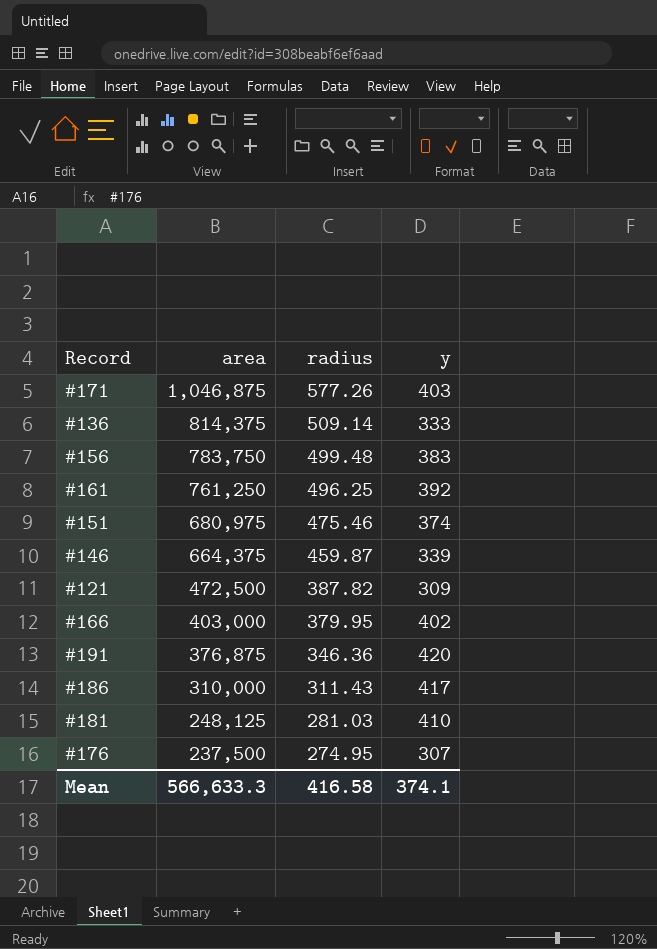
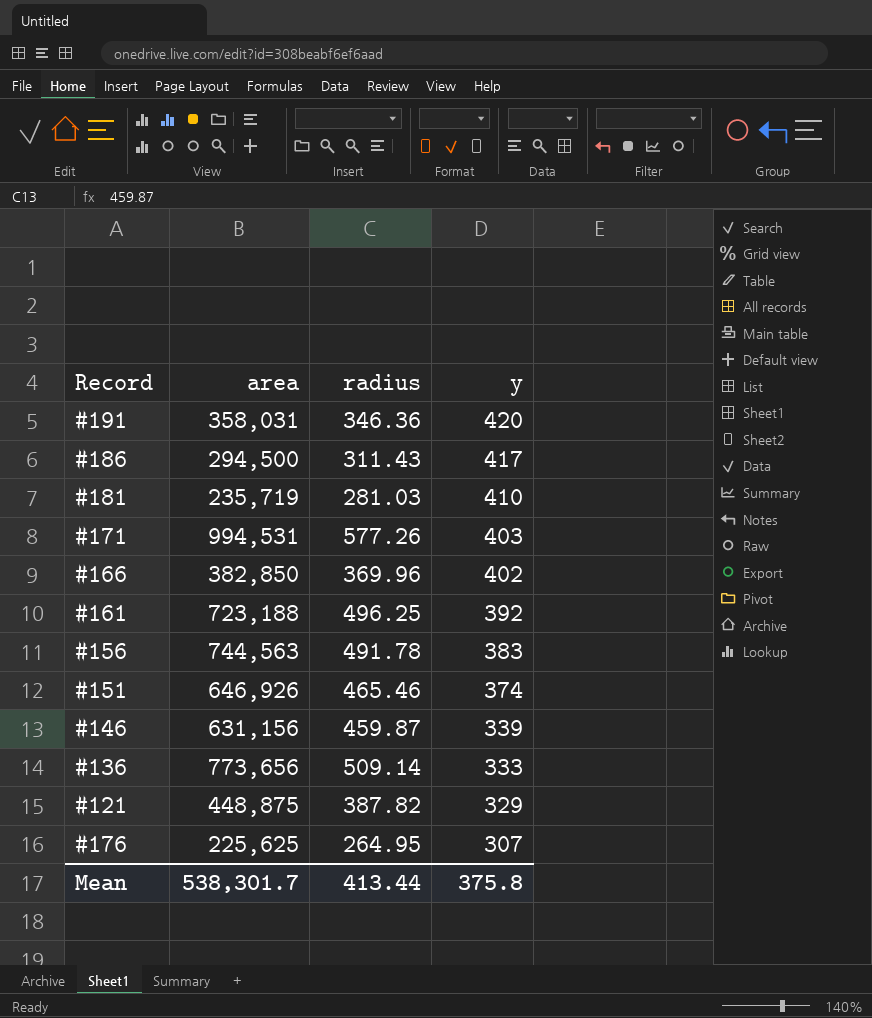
row order: area descending -> y descending
#191 | area: 376,875 -> 358,031
#186 | area: 310,000 -> 294,500
#181 | area: 248,125 -> 235,719
#171 | area: 1,046,875 -> 994,531
#166 | area: 403,000 -> 382,850
#166 | radius: 379.95 -> 369.96
#161 | area: 761,250 -> 723,188
#156 | area: 783,750 -> 744,563
#156 | radius: 499.48 -> 491.78
#151 | area: 680,975 -> 646,926
#151 | radius: 475.46 -> 465.46
#146 | area: 664,375 -> 631,156
#136 | area: 814,375 -> 773,656
#121 | area: 472,500 -> 448,875
#121 | y: 309 -> 329
#176 | area: 237,500 -> 225,625
#176 | radius: 274.95 -> 264.95
Mean | area: 566,633.3 -> 538,301.7
Mean | radius: 416.58 -> 413.44
Mean | y: 374.1 -> 375.8

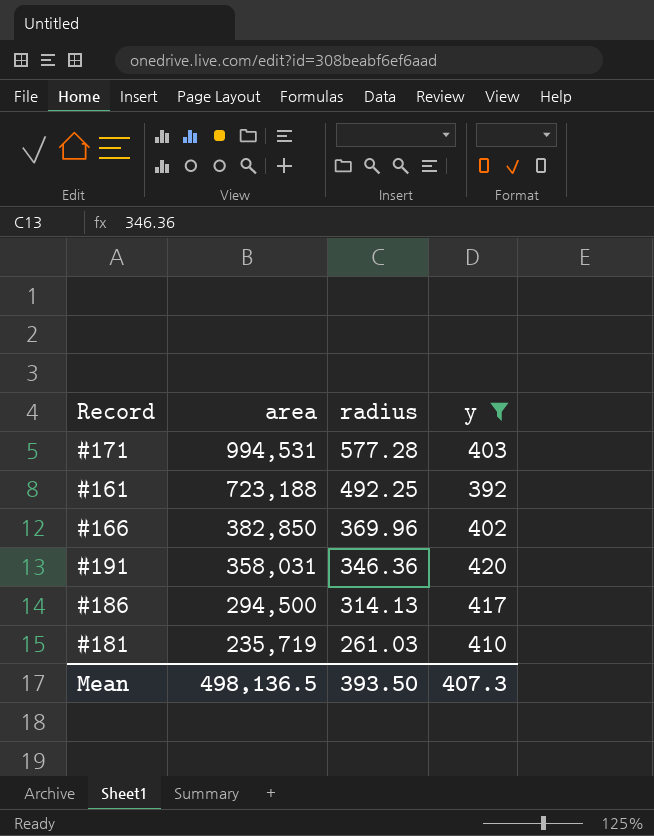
filter: none -> y >= 392
row order: y descending -> area descending
#171 | radius: 577.26 -> 577.28
#161 | radius: 496.25 -> 492.25
#186 | radius: 311.43 -> 314.13
#181 | radius: 281.03 -> 261.03
Mean | area: 538,301.7 -> 498,136.5
Mean | radius: 413.44 -> 393.50
Mean | y: 375.8 -> 407.3

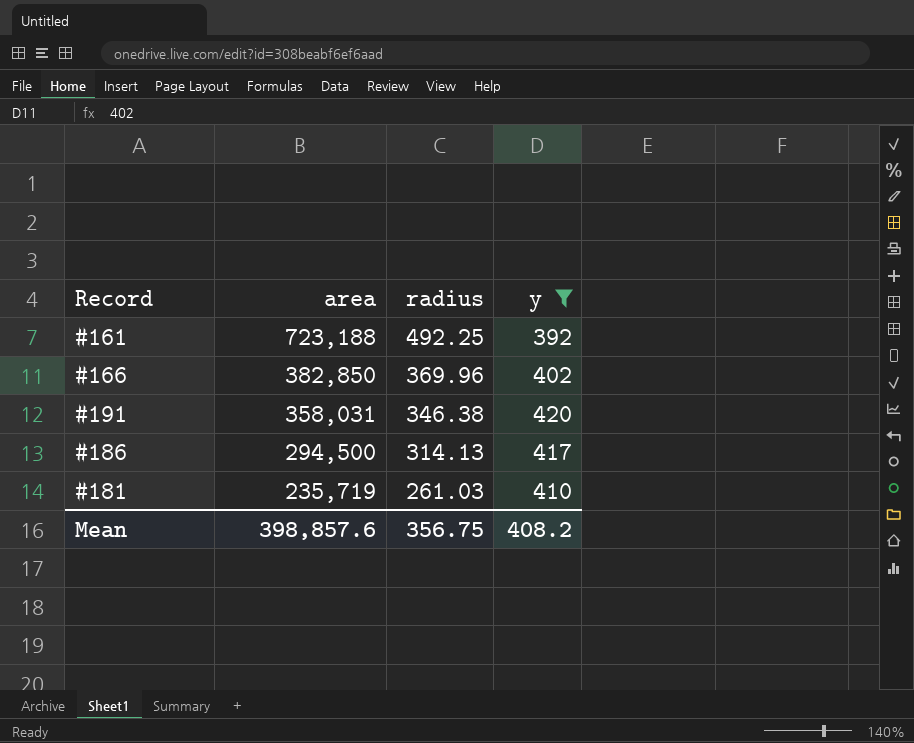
row #171: 994,531 | 577.28 | 403 -> none
#191 | radius: 346.36 -> 346.38
Mean | area: 498,136.5 -> 398,857.6
Mean | radius: 393.50 -> 356.75
Mean | y: 407.3 -> 408.2

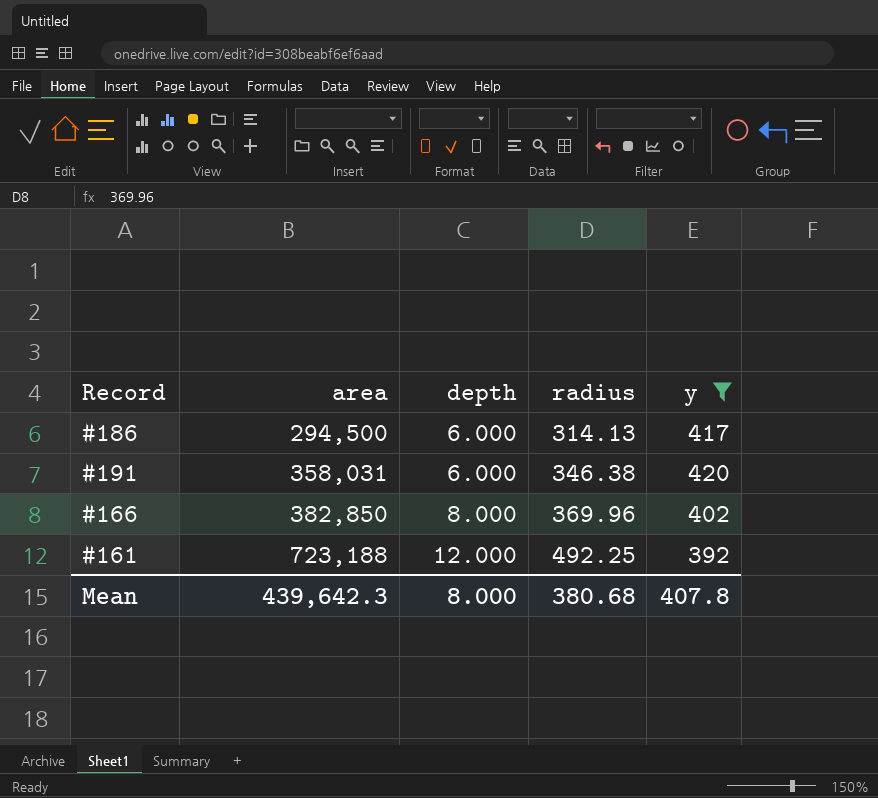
row order: area descending -> area ascending
column depth | position: none -> 3
row #181: 235,719 | 261.03 | 410 -> none
Mean | area: 398,857.6 -> 439,642.3
Mean | radius: 356.75 -> 380.68
Mean | y: 408.2 -> 407.8

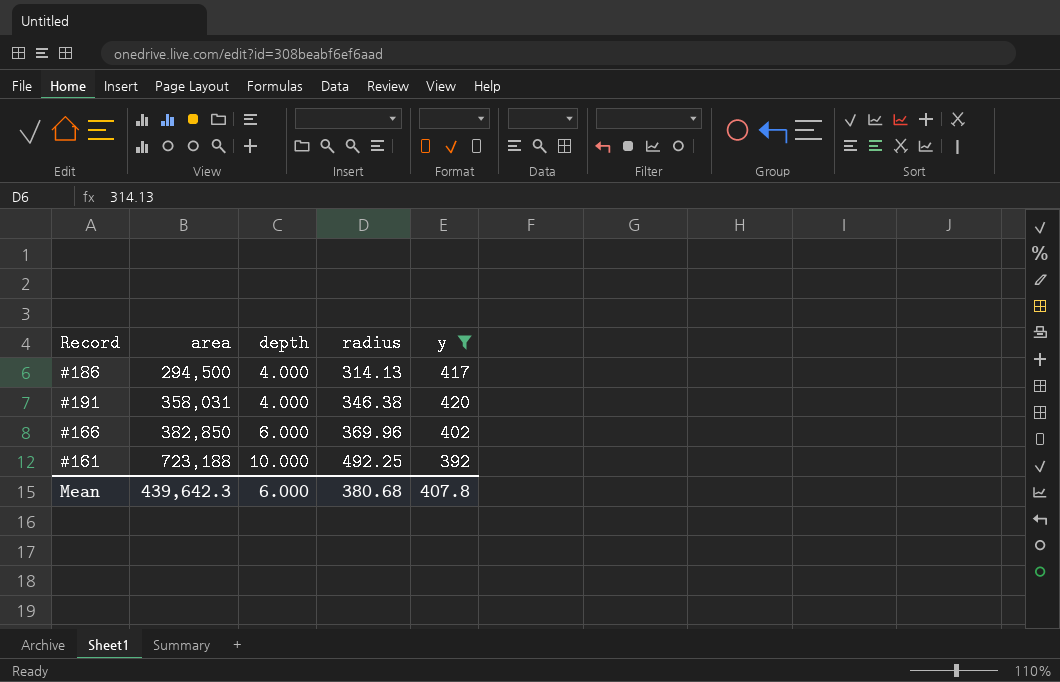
#186 | depth: 6.000 -> 4.000
#191 | depth: 6.000 -> 4.000
#166 | depth: 8.000 -> 6.000
#161 | depth: 12.000 -> 10.000
Mean | depth: 8.000 -> 6.000

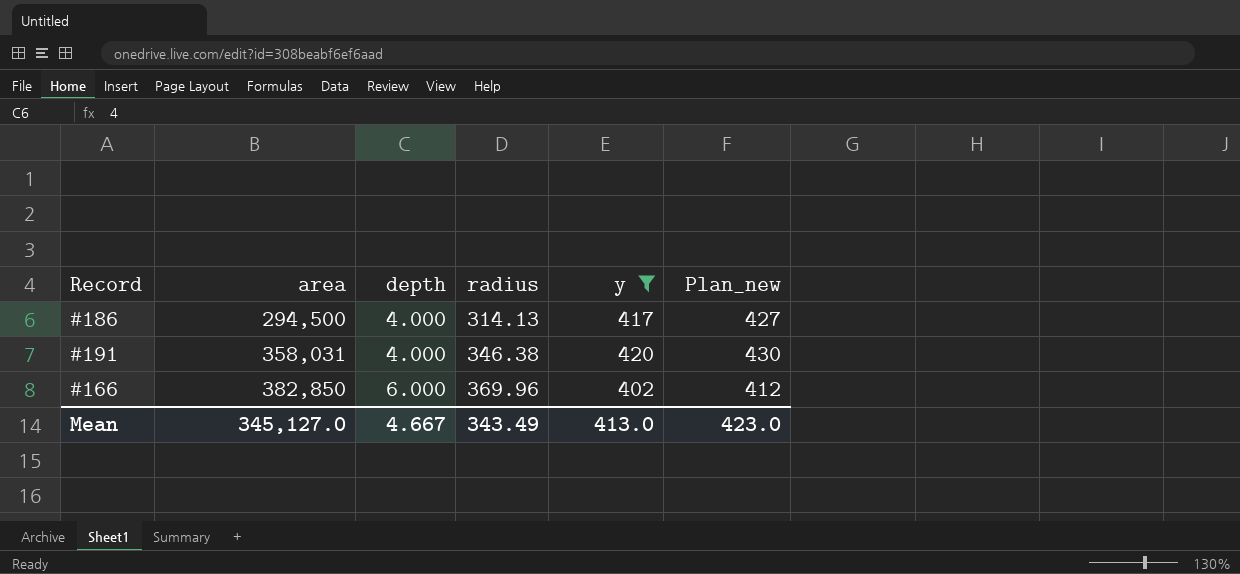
column Plan_new | formula: none -> [y] + 10
row #161: 723,188 | 10.000 | 492.25 | 392 -> none
Mean | area: 439,642.3 -> 345,127.0
Mean | depth: 6.000 -> 4.667
Mean | radius: 380.68 -> 343.49
Mean | y: 407.8 -> 413.0

